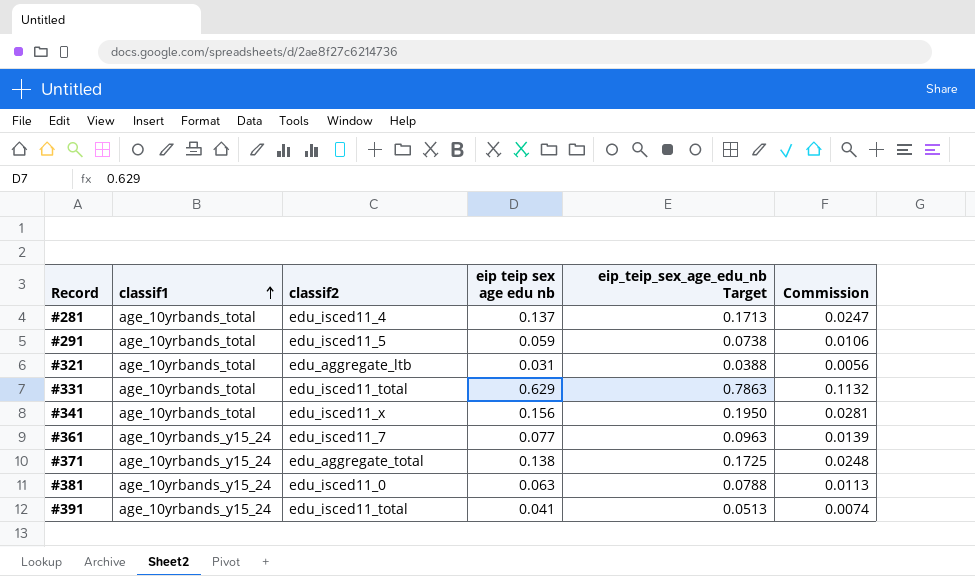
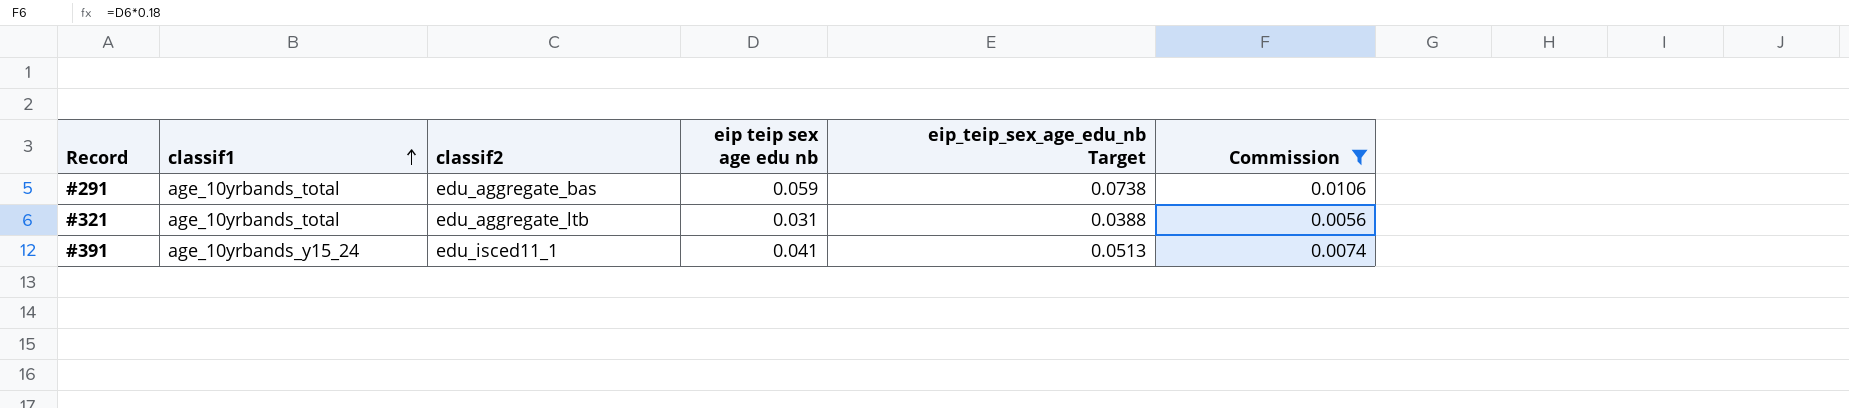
filter: none -> Commission <= 0.0106
#291 | classif2: edu_isced11_5 -> edu_aggregate_bas
#391 | classif2: edu_isced11_total -> edu_isced11_1

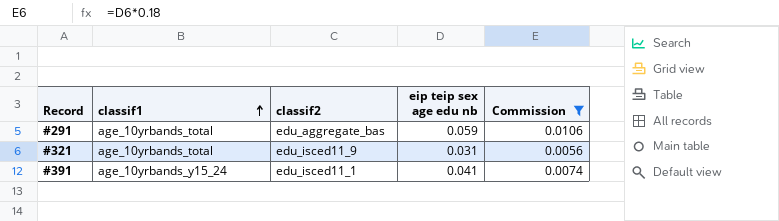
column eip_teip_sex_age_edu_nb Target | formula: [eip teip sex age edu nb] * 1.25 -> none
#321 | classif2: edu_aggregate_ltb -> edu_isced11_9

